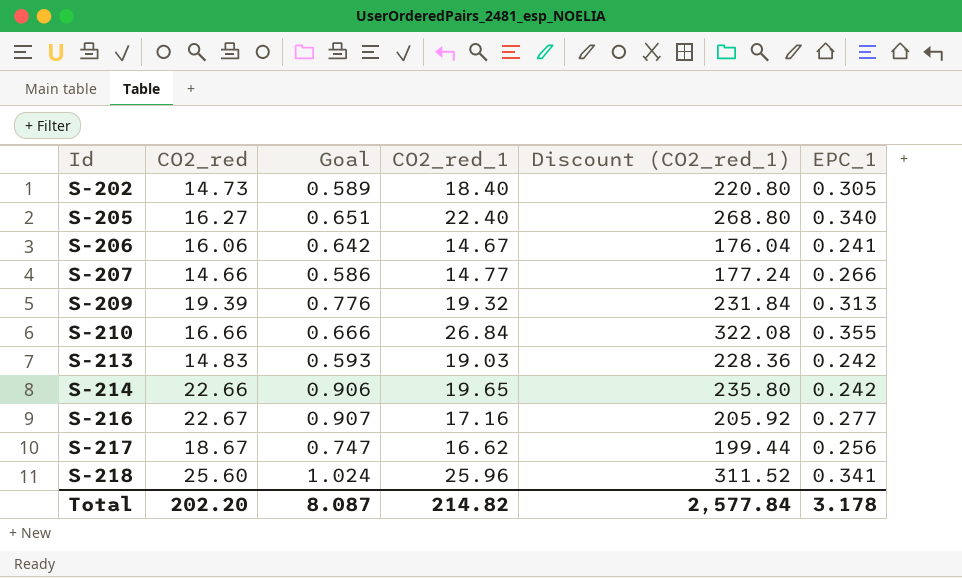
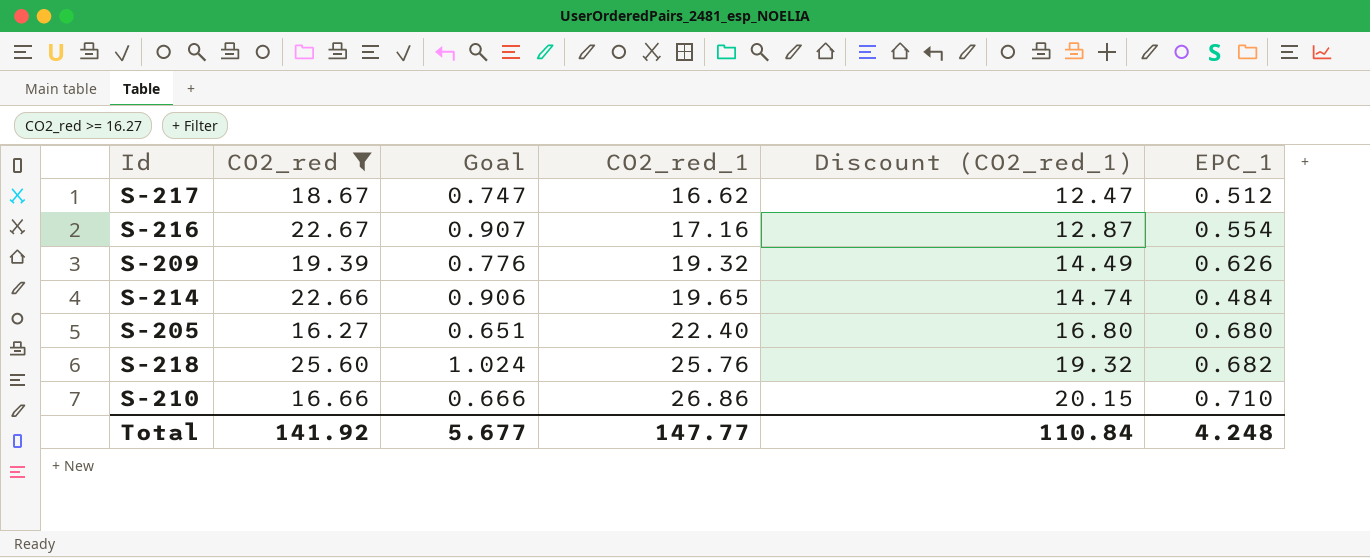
filter: none -> CO2_red >= 16.27
row order: Id ascending -> CO2_red_1 ascending
column Discount (CO2_red_1) | formula: [CO2_red_1] * 12 -> [CO2_red_1] * 0.75
S-217 | EPC_1: 0.256 -> 0.512
S-216 | EPC_1: 0.277 -> 0.554
S-209 | EPC_1: 0.313 -> 0.626
S-214 | EPC_1: 0.242 -> 0.484
S-205 | EPC_1: 0.340 -> 0.680
S-218 | CO2_red_1: 25.96 -> 25.76
S-218 | EPC_1: 0.341 -> 0.682
S-210 | CO2_red_1: 26.84 -> 26.86
S-210 | EPC_1: 0.355 -> 0.710
Total | CO2_red: 202.20 -> 141.92
Total | Goal: 8.087 -> 5.677
Total | CO2_red_1: 214.82 -> 147.77
Total | Discount (CO2_red_1): 2,577.84 -> 110.84
Total | EPC_1: 3.178 -> 4.248

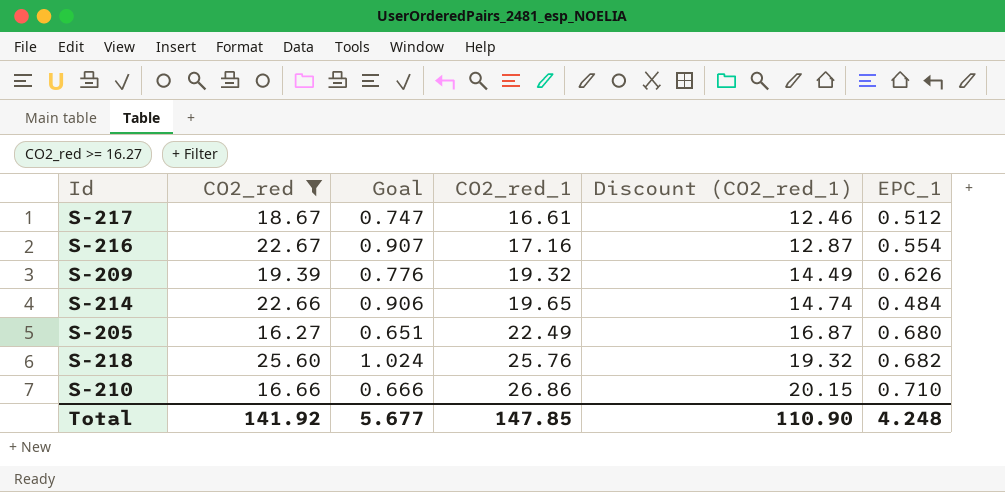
S-217 | CO2_red_1: 16.62 -> 16.61
S-217 | Discount (CO2_red_1): 12.47 -> 12.46
S-205 | CO2_red_1: 22.40 -> 22.49
S-205 | Discount (CO2_red_1): 16.80 -> 16.87
Total | CO2_red_1: 147.77 -> 147.85
Total | Discount (CO2_red_1): 110.84 -> 110.90

